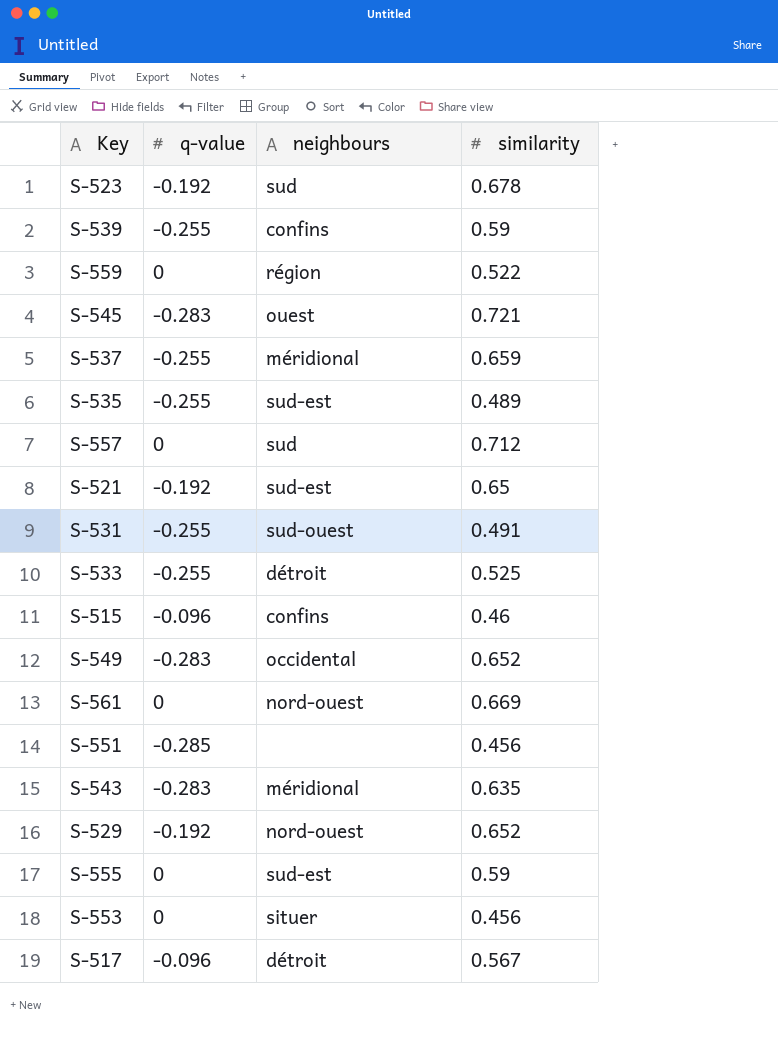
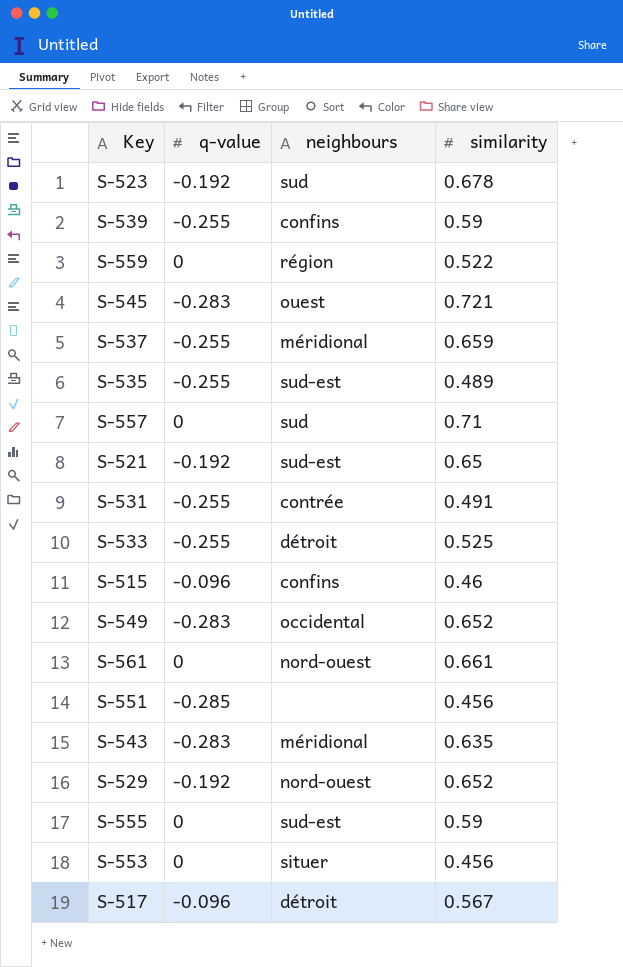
S-557 | similarity: 0.712 -> 0.71
S-531 | neighbours: sud-ouest -> contrée
S-561 | similarity: 0.669 -> 0.661

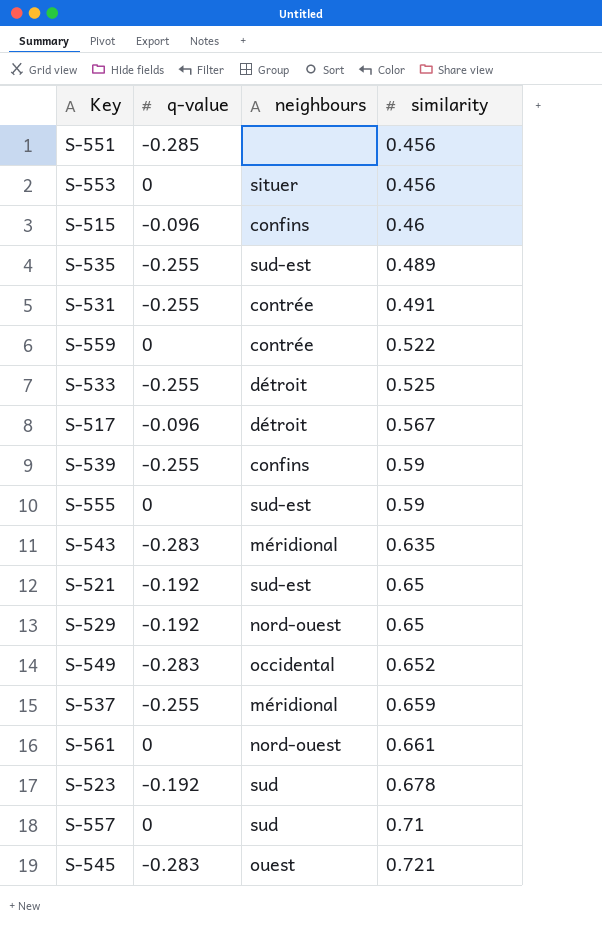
row order: none -> similarity ascending
S-559 | neighbours: région -> contrée
S-529 | similarity: 0.652 -> 0.65

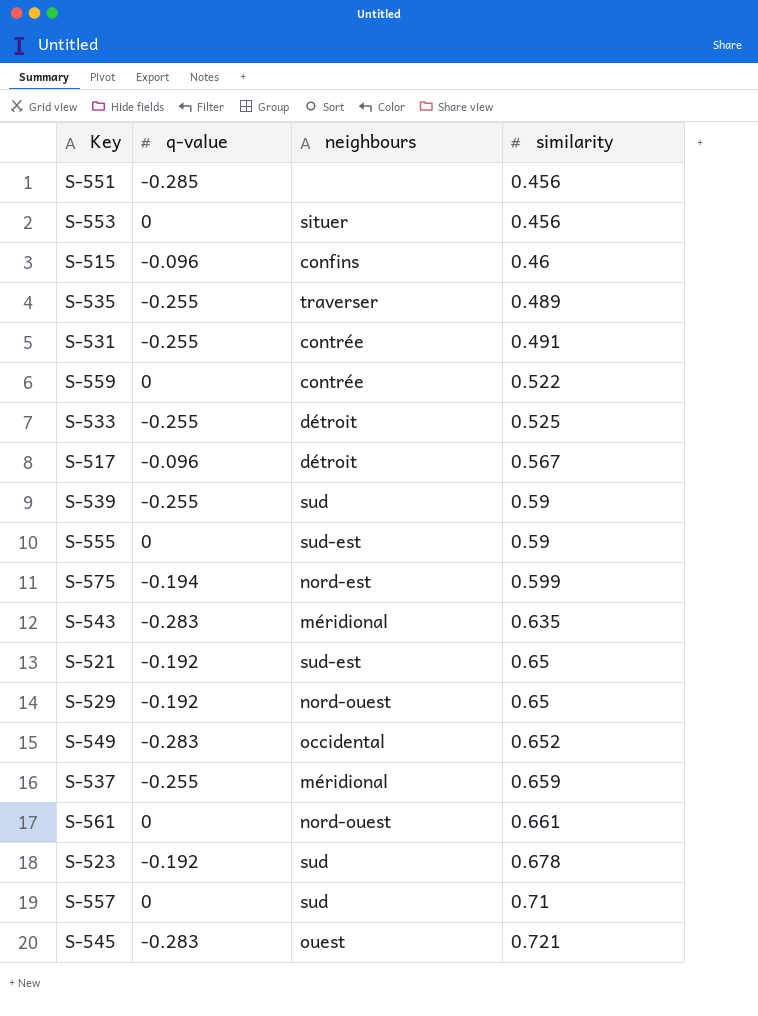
S-535 | neighbours: sud-est -> traverser
S-539 | neighbours: confins -> sud
row S-575: none -> -0.194 | nord-est | 0.599

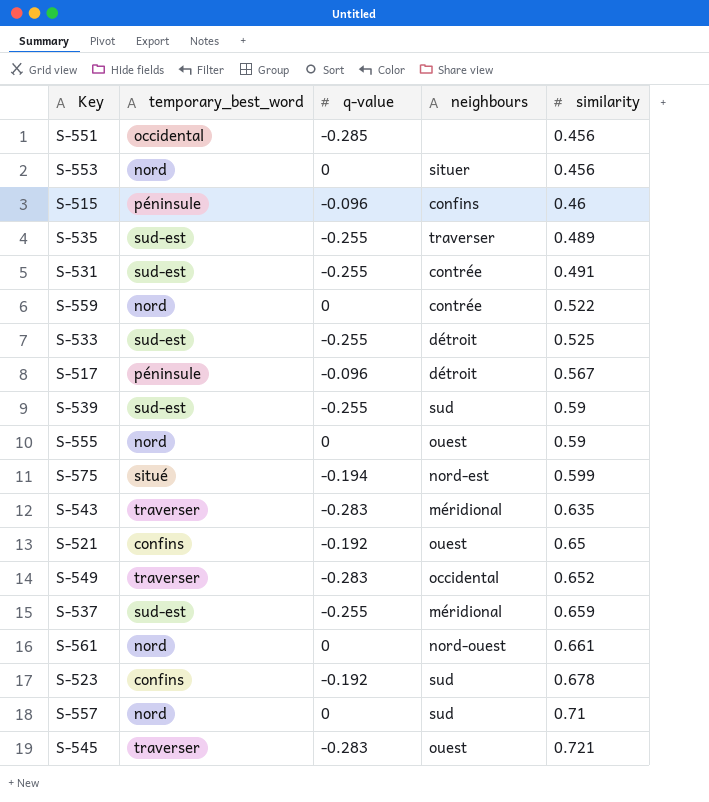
column temporary_best_word | position: none -> 2
row S-529: -0.192 | nord-ouest | 0.65 -> none
S-555 | neighbours: sud-est -> ouest
S-521 | neighbours: sud-est -> ouest

